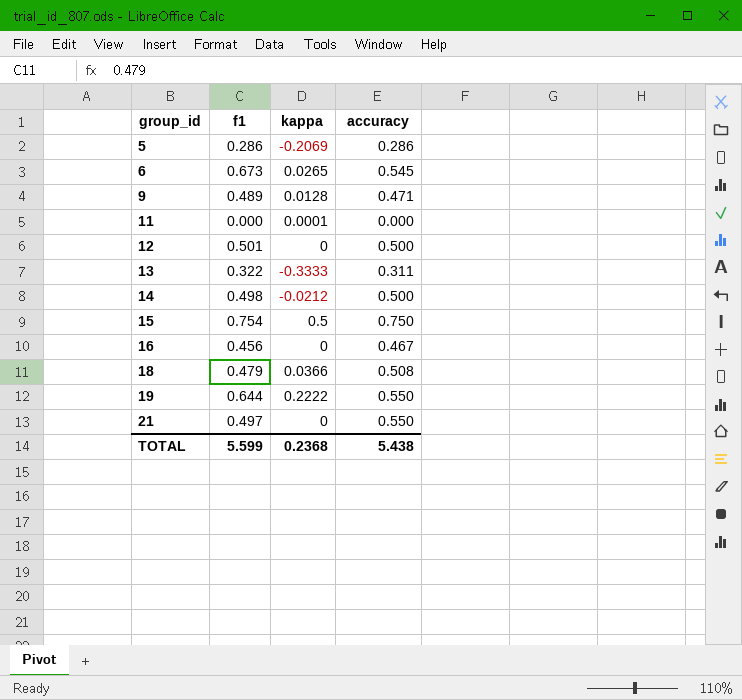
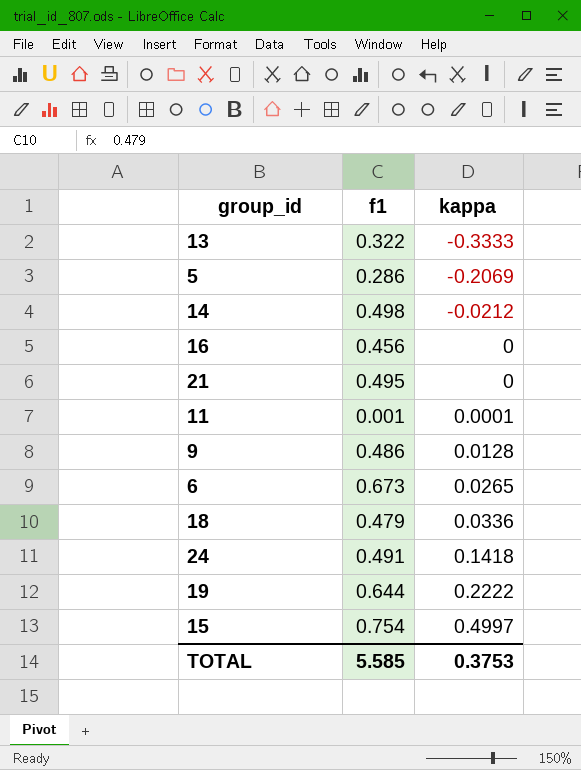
row order: group_id ascending -> kappa ascending
column accuracy | position: 4 -> none
row 12: 0.501 | 0 | 0.500 -> none
21 | f1: 0.497 -> 0.495
11 | f1: 0.000 -> 0.001
9 | f1: 0.489 -> 0.486
18 | kappa: 0.0366 -> 0.0336
row 24: none -> 0.491 | 0.1418
15 | kappa: 0.5 -> 0.4997
TOTAL | f1: 5.599 -> 5.585
TOTAL | kappa: 0.2368 -> 0.3753

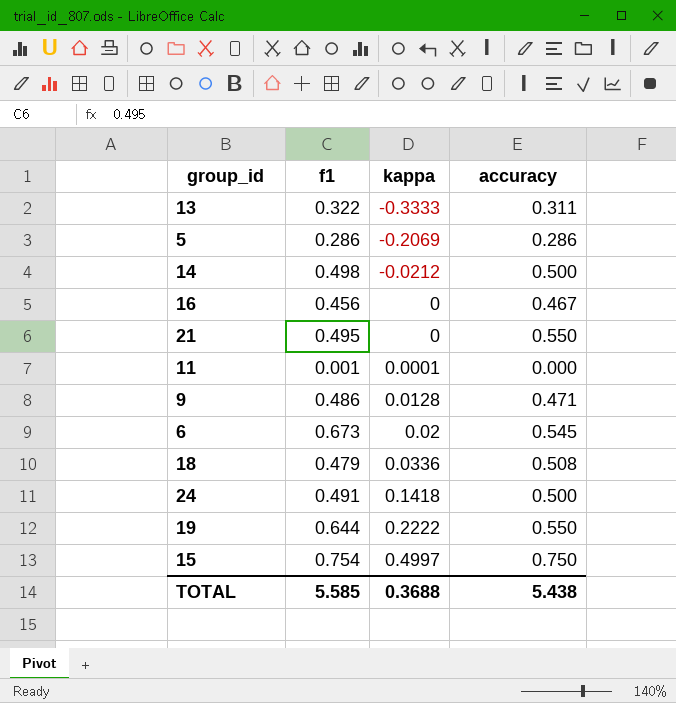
column accuracy | position: none -> 4
6 | kappa: 0.0265 -> 0.02
TOTAL | kappa: 0.3753 -> 0.3688

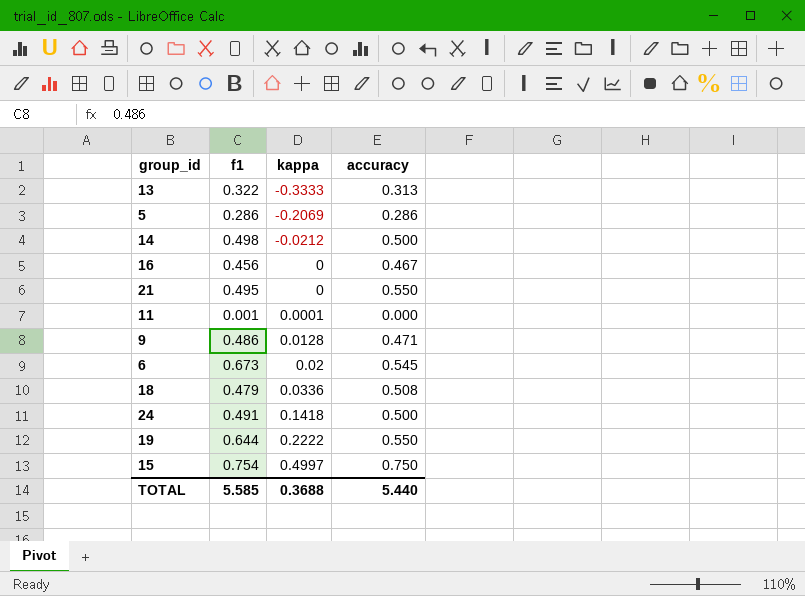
13 | accuracy: 0.311 -> 0.313
TOTAL | accuracy: 5.438 -> 5.440

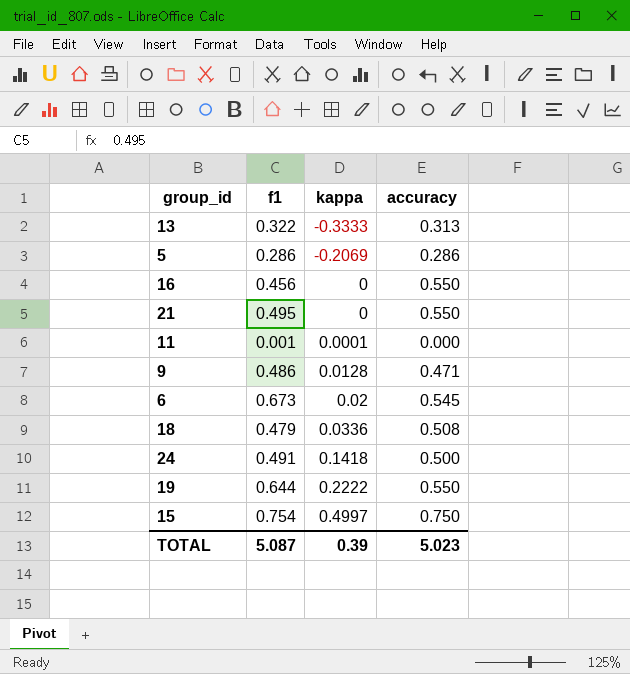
row 14: 0.498 | -0.0212 | 0.500 -> none
16 | accuracy: 0.467 -> 0.550
TOTAL | f1: 5.585 -> 5.087
TOTAL | kappa: 0.3688 -> 0.39
TOTAL | accuracy: 5.440 -> 5.023

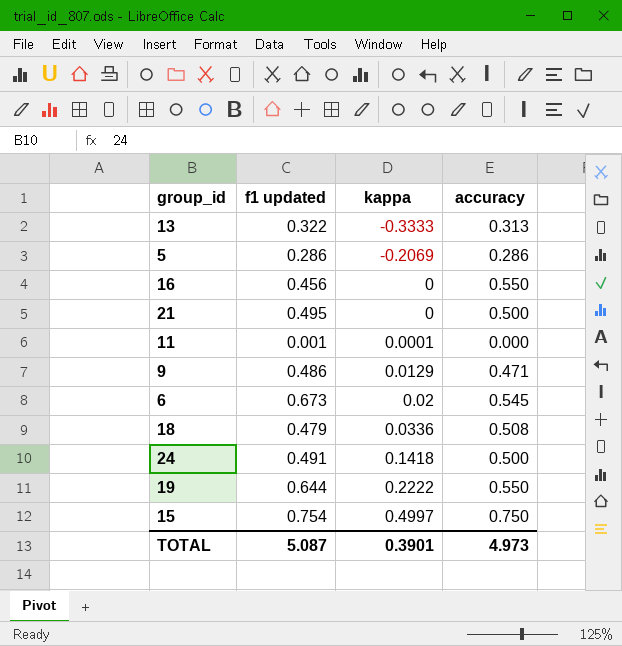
column name: f1 -> f1 updated
21 | accuracy: 0.550 -> 0.500
9 | kappa: 0.0128 -> 0.0129
TOTAL | kappa: 0.39 -> 0.3901
TOTAL | accuracy: 5.023 -> 4.973

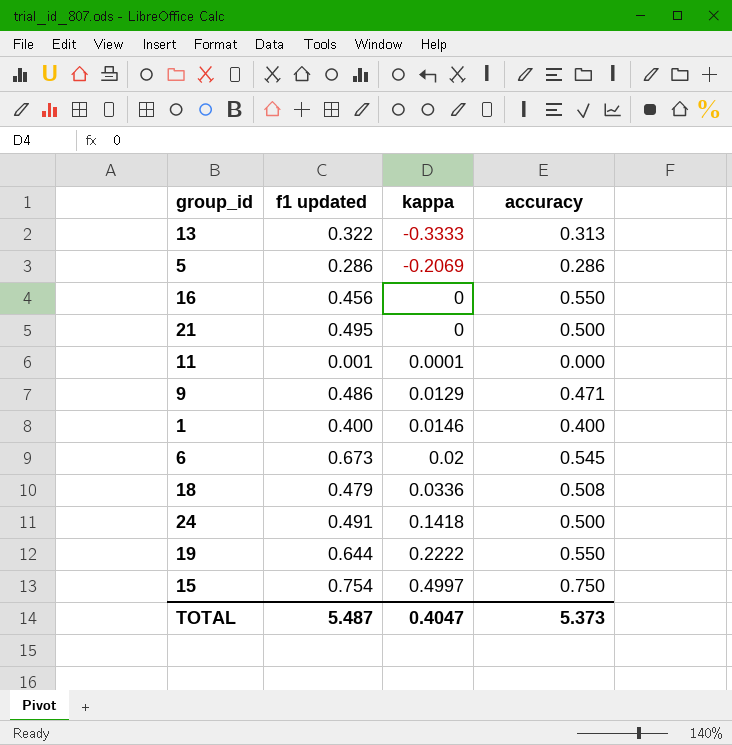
row 1: none -> 0.400 | 0.0146 | 0.400
TOTAL | f1 updated: 5.087 -> 5.487
TOTAL | kappa: 0.3901 -> 0.4047
TOTAL | accuracy: 4.973 -> 5.373

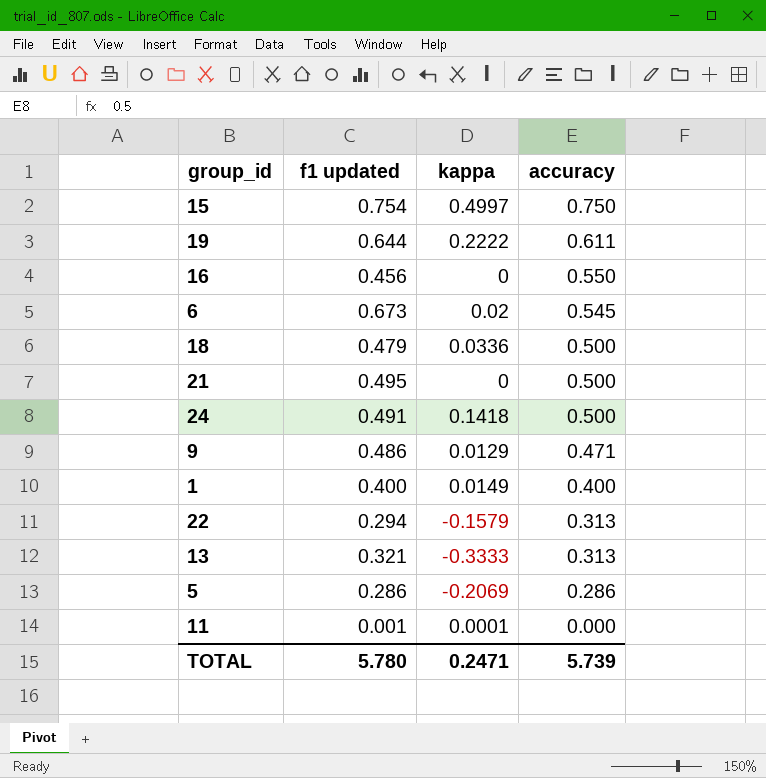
row order: kappa ascending -> accuracy descending
19 | accuracy: 0.550 -> 0.611
18 | accuracy: 0.508 -> 0.500
1 | kappa: 0.0146 -> 0.0149
row 22: none -> 0.294 | -0.1579 | 0.313
13 | f1 updated: 0.322 -> 0.321
TOTAL | f1 updated: 5.487 -> 5.780
TOTAL | kappa: 0.4047 -> 0.2471
TOTAL | accuracy: 5.373 -> 5.739

